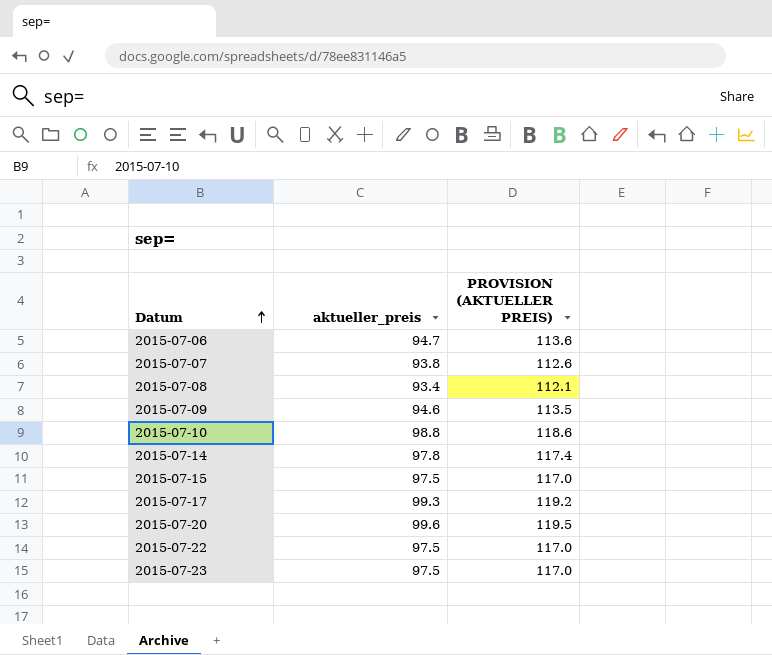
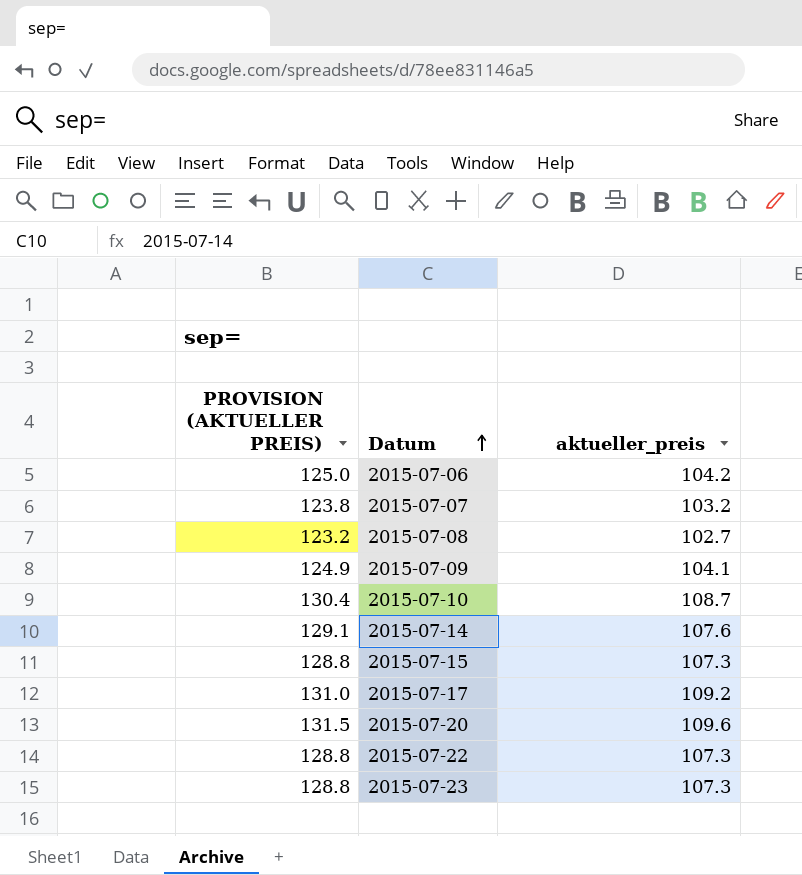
column PROVISION (AKTUELLER PREIS) | position: 3 -> 1
2015-07-06 | PROVISION (AKTUELLER PREIS): 113.6 -> 125.0
2015-07-06 | aktueller_preis: 94.7 -> 104.2
2015-07-07 | PROVISION (AKTUELLER PREIS): 112.6 -> 123.8
2015-07-07 | aktueller_preis: 93.8 -> 103.2
2015-07-08 | PROVISION (AKTUELLER PREIS): 112.1 -> 123.2
2015-07-08 | aktueller_preis: 93.4 -> 102.7
2015-07-09 | PROVISION (AKTUELLER PREIS): 113.5 -> 124.9
2015-07-09 | aktueller_preis: 94.6 -> 104.1
2015-07-10 | PROVISION (AKTUELLER PREIS): 118.6 -> 130.4
2015-07-10 | aktueller_preis: 98.8 -> 108.7
2015-07-14 | PROVISION (AKTUELLER PREIS): 117.4 -> 129.1
2015-07-14 | aktueller_preis: 97.8 -> 107.6
2015-07-15 | PROVISION (AKTUELLER PREIS): 117.0 -> 128.8
2015-07-15 | aktueller_preis: 97.5 -> 107.3
2015-07-17 | PROVISION (AKTUELLER PREIS): 119.2 -> 131.0
2015-07-17 | aktueller_preis: 99.3 -> 109.2
2015-07-20 | PROVISION (AKTUELLER PREIS): 119.5 -> 131.5
2015-07-20 | aktueller_preis: 99.6 -> 109.6
2015-07-22 | PROVISION (AKTUELLER PREIS): 117.0 -> 128.8
2015-07-22 | aktueller_preis: 97.5 -> 107.3
2015-07-23 | PROVISION (AKTUELLER PREIS): 117.0 -> 128.8
2015-07-23 | aktueller_preis: 97.5 -> 107.3

